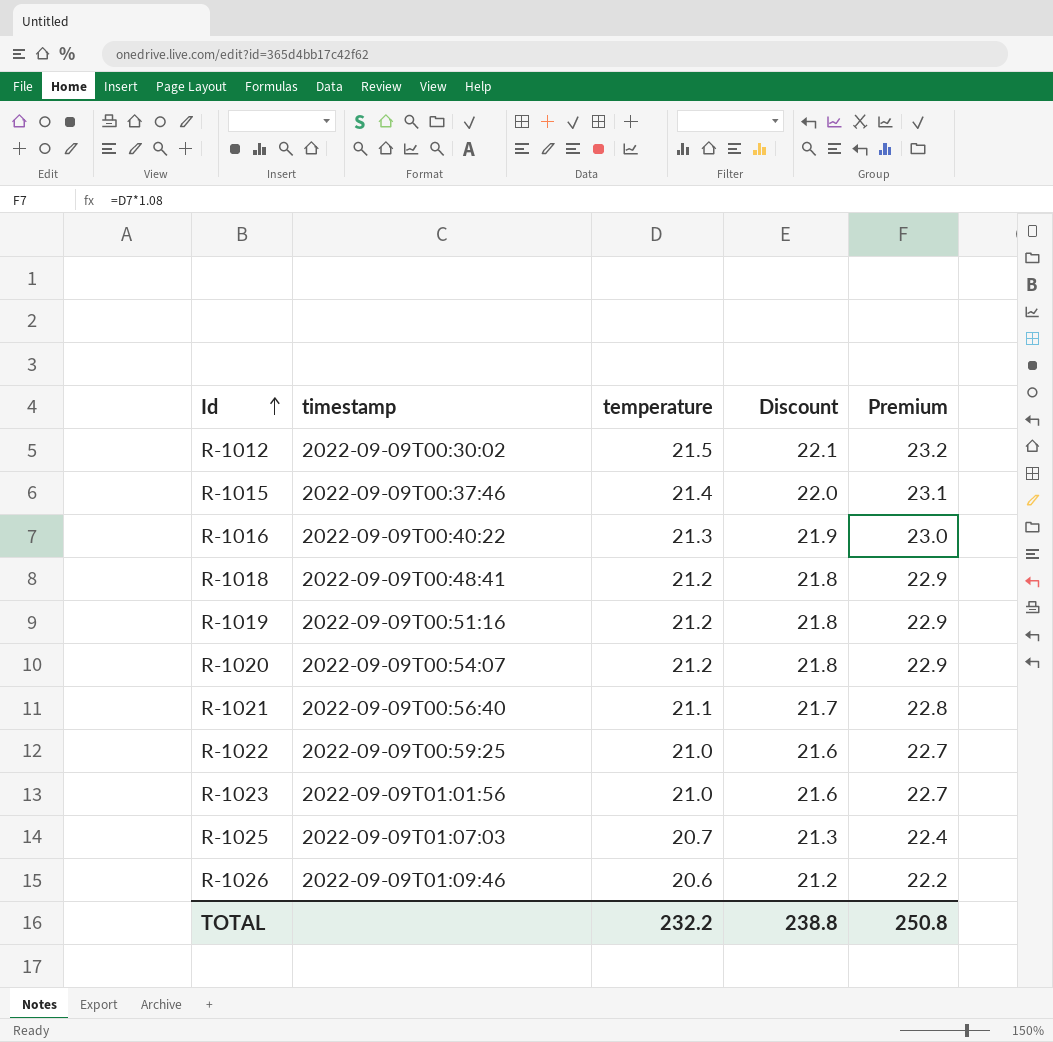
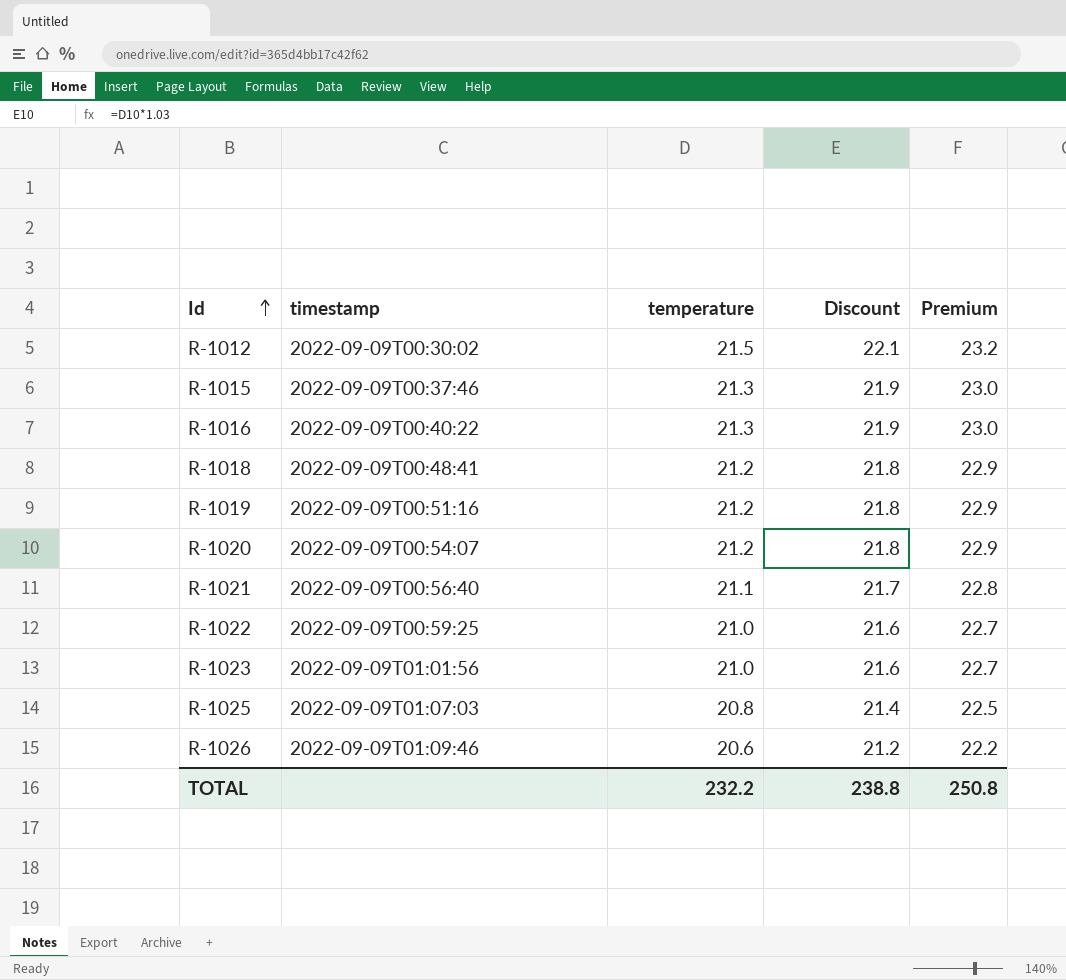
R-1015 | temperature: 21.4 -> 21.3
R-1015 | Discount: 22.0 -> 21.9
R-1015 | Premium: 23.1 -> 23.0
R-1025 | temperature: 20.7 -> 20.8
R-1025 | Discount: 21.3 -> 21.4
R-1025 | Premium: 22.4 -> 22.5

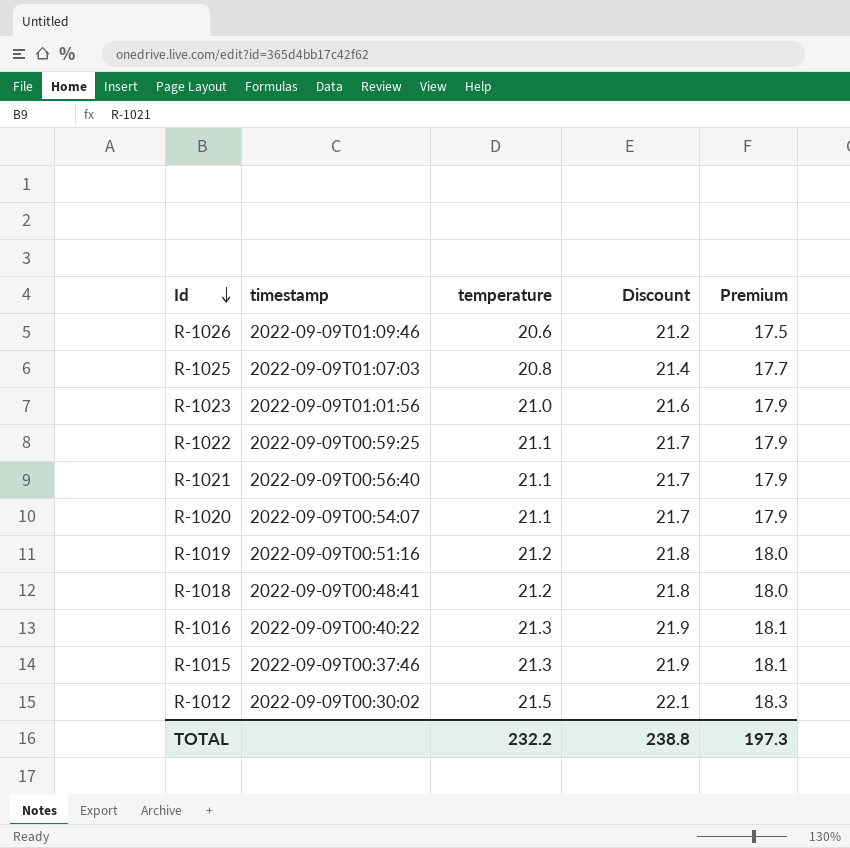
row order: Id ascending -> Id descending
column Premium | formula: [temperature] * 1.08 -> [temperature] * 0.85
R-1022 | temperature: 21.0 -> 21.1
R-1022 | Discount: 21.6 -> 21.7
R-1020 | temperature: 21.2 -> 21.1
R-1020 | Discount: 21.8 -> 21.7
TOTAL | Premium: 250.8 -> 197.3

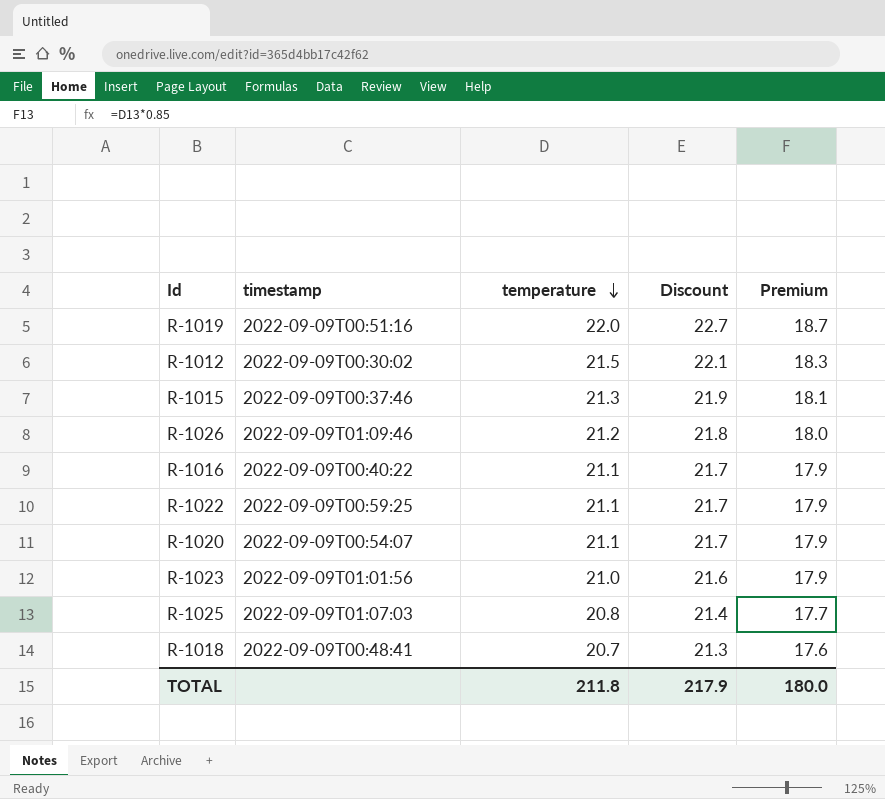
row order: Id descending -> temperature descending
row R-1021: 2022-09-09T00:56:40 | 21.1 | 21.7 | 17.9 -> none
R-1019 | temperature: 21.2 -> 22.0
R-1019 | Discount: 21.8 -> 22.7
R-1019 | Premium: 18.0 -> 18.7
R-1026 | temperature: 20.6 -> 21.2
R-1026 | Discount: 21.2 -> 21.8
R-1026 | Premium: 17.5 -> 18.0
R-1016 | temperature: 21.3 -> 21.1
R-1016 | Discount: 21.9 -> 21.7
R-1016 | Premium: 18.1 -> 17.9
R-1018 | temperature: 21.2 -> 20.7
R-1018 | Discount: 21.8 -> 21.3
R-1018 | Premium: 18.0 -> 17.6
TOTAL | temperature: 232.2 -> 211.8
TOTAL | Discount: 238.8 -> 217.9
TOTAL | Premium: 197.3 -> 180.0

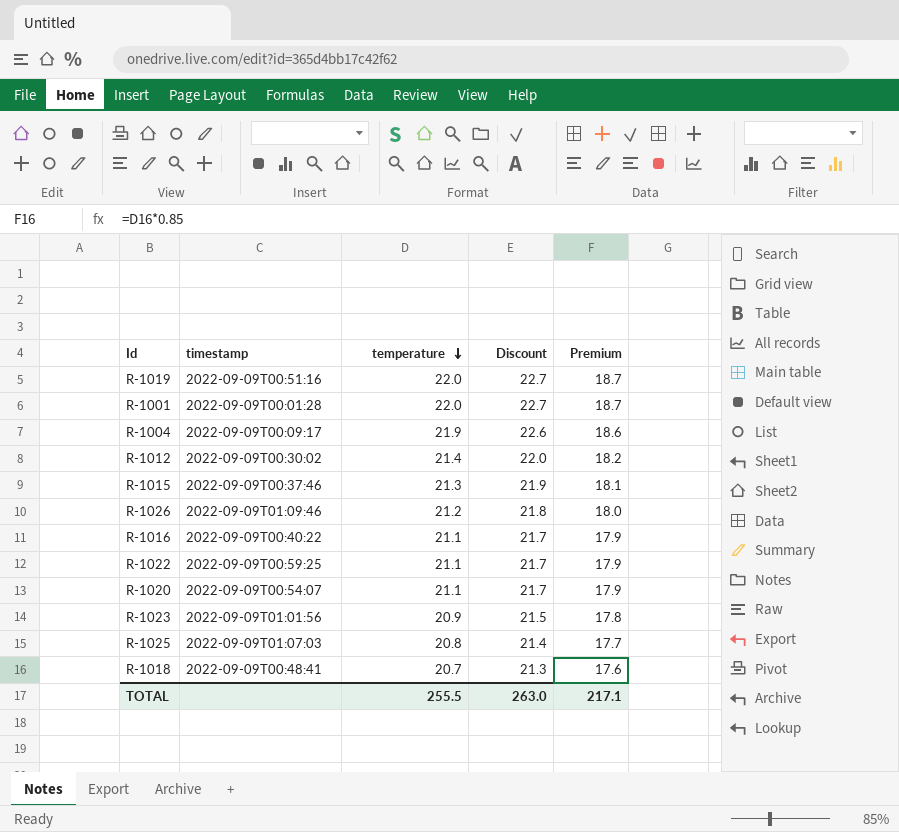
row R-1001: none -> 2022-09-09T00:01:28 | 22.0 | 22.7 | 18.7
row R-1004: none -> 2022-09-09T00:09:17 | 21.9 | 22.6 | 18.6
R-1012 | temperature: 21.5 -> 21.4
R-1012 | Discount: 22.1 -> 22.0
R-1012 | Premium: 18.3 -> 18.2
R-1023 | temperature: 21.0 -> 20.9
R-1023 | Discount: 21.6 -> 21.5
R-1023 | Premium: 17.9 -> 17.8
TOTAL | temperature: 211.8 -> 255.5
TOTAL | Discount: 217.9 -> 263.0
TOTAL | Premium: 180.0 -> 217.1

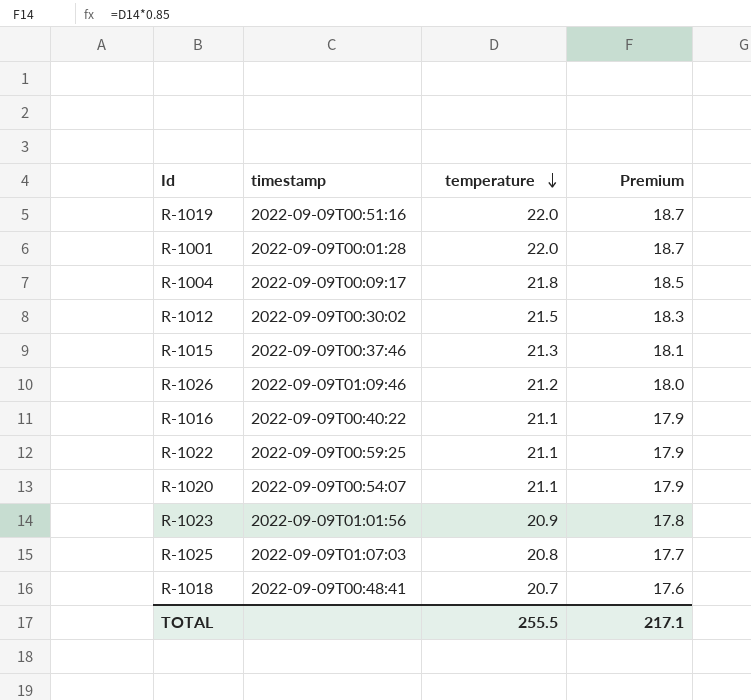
column Discount | formula: [temperature] * 1.03 -> none
R-1004 | temperature: 21.9 -> 21.8
R-1004 | Premium: 18.6 -> 18.5
R-1012 | temperature: 21.4 -> 21.5
R-1012 | Premium: 18.2 -> 18.3

